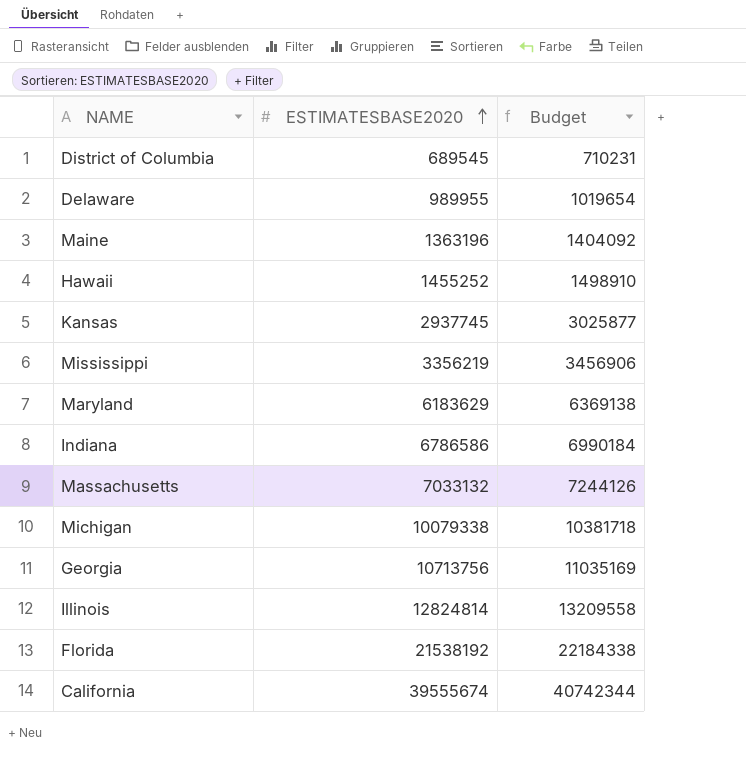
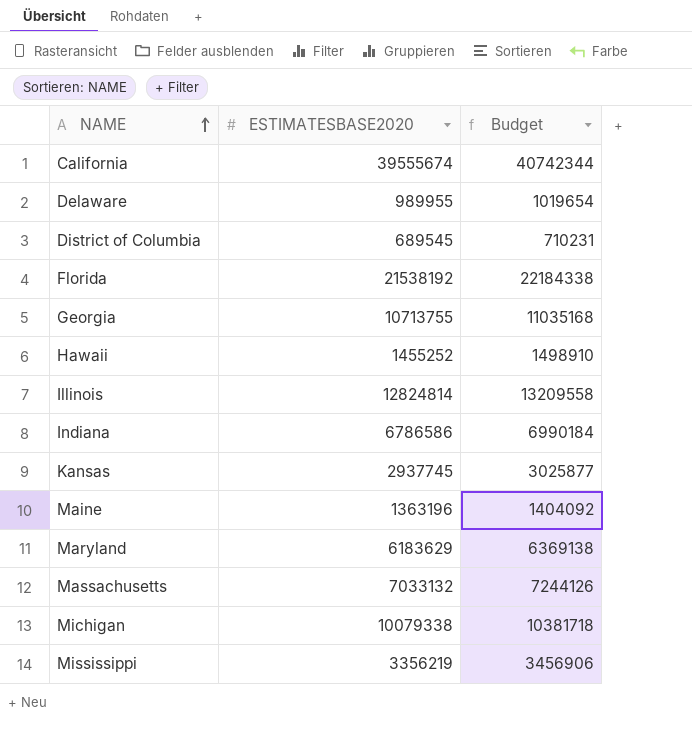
row order: ESTIMATESBASE2020 ascending -> NAME ascending
Georgia | ESTIMATESBASE2020: 10713756 -> 10713755
Georgia | Budget: 11035169 -> 11035168

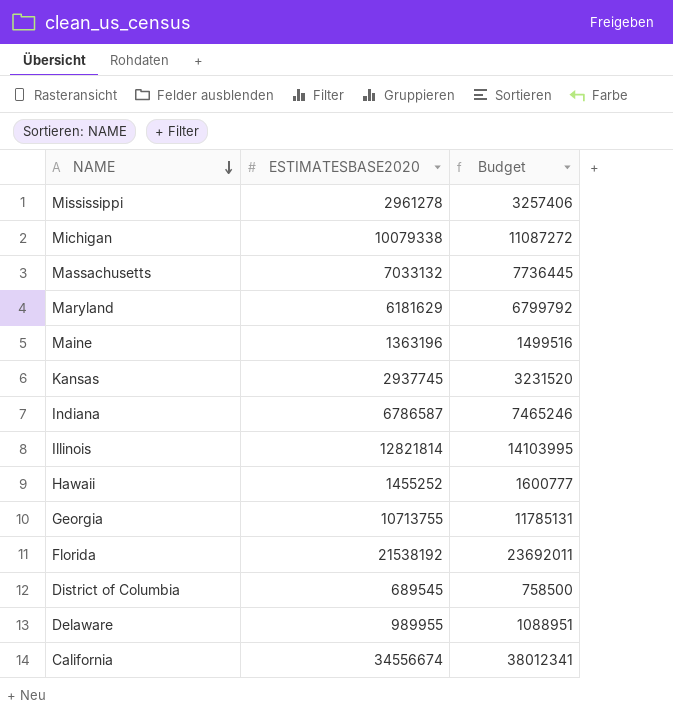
row order: NAME ascending -> NAME descending
column Budget | formula: [ESTIMATESBASE2020] * 1.03 -> [ESTIMATESBASE2020] * 1.1
Mississippi | ESTIMATESBASE2020: 3356219 -> 2961278
Maryland | ESTIMATESBASE2020: 6183629 -> 6181629
Indiana | ESTIMATESBASE2020: 6786586 -> 6786587
Illinois | ESTIMATESBASE2020: 12824814 -> 12821814
California | ESTIMATESBASE2020: 39555674 -> 34556674

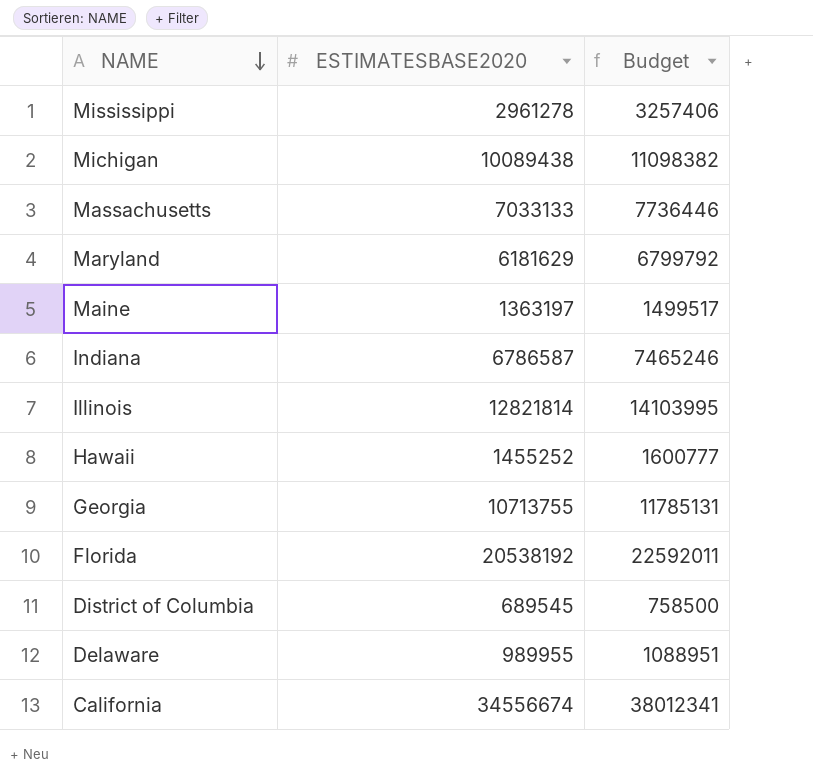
row Kansas: 2937745 | 3231520 -> none
Michigan | ESTIMATESBASE2020: 10079338 -> 10089438
Michigan | Budget: 11087272 -> 11098382
Massachusetts | ESTIMATESBASE2020: 7033132 -> 7033133
Massachusetts | Budget: 7736445 -> 7736446
Maine | ESTIMATESBASE2020: 1363196 -> 1363197
Maine | Budget: 1499516 -> 1499517
Florida | ESTIMATESBASE2020: 21538192 -> 20538192
Florida | Budget: 23692011 -> 22592011

